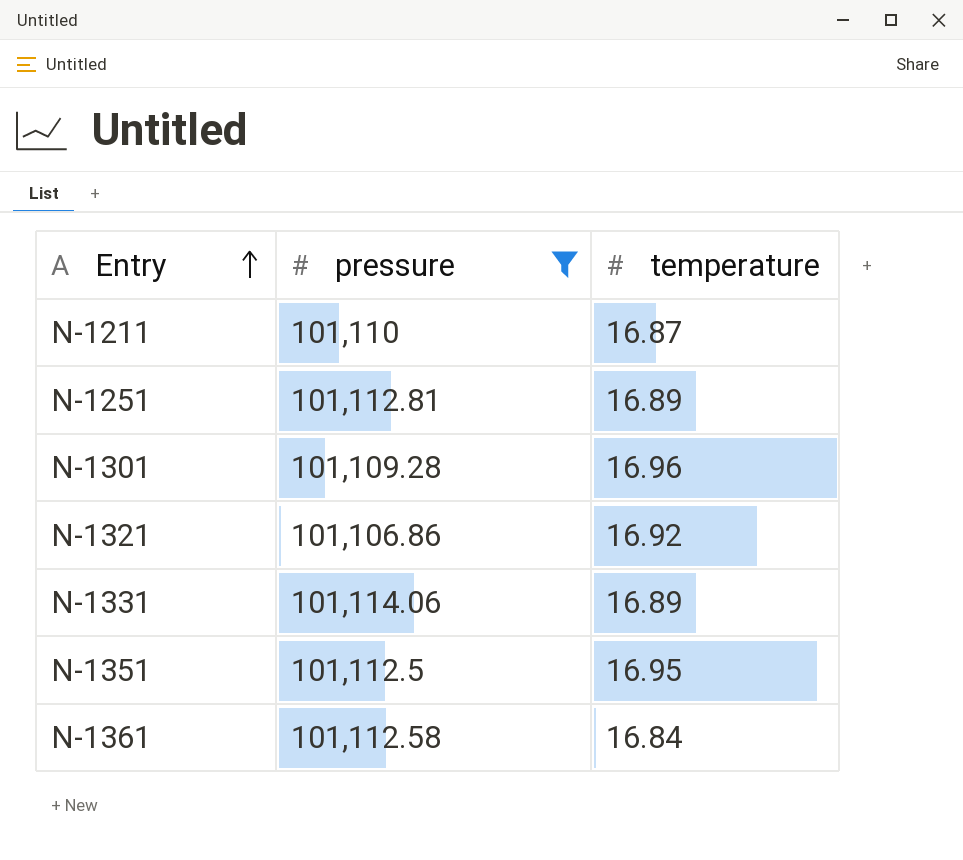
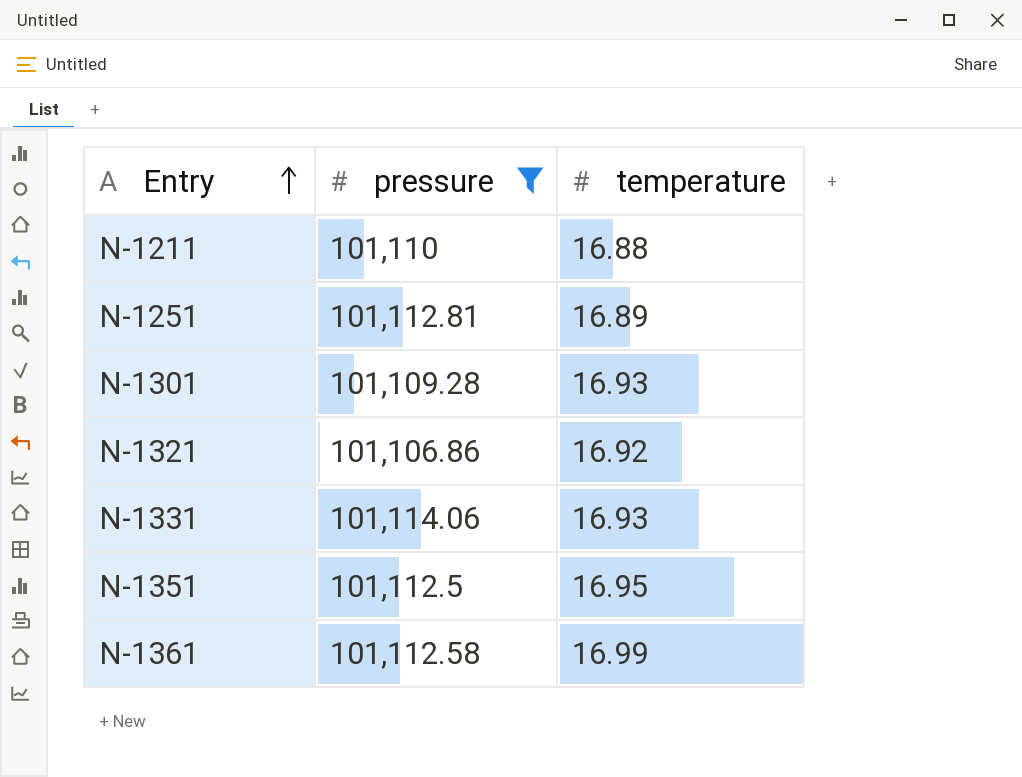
N-1211 | temperature: 16.87 -> 16.88
N-1301 | temperature: 16.96 -> 16.93
N-1331 | temperature: 16.89 -> 16.93
N-1361 | temperature: 16.84 -> 16.99

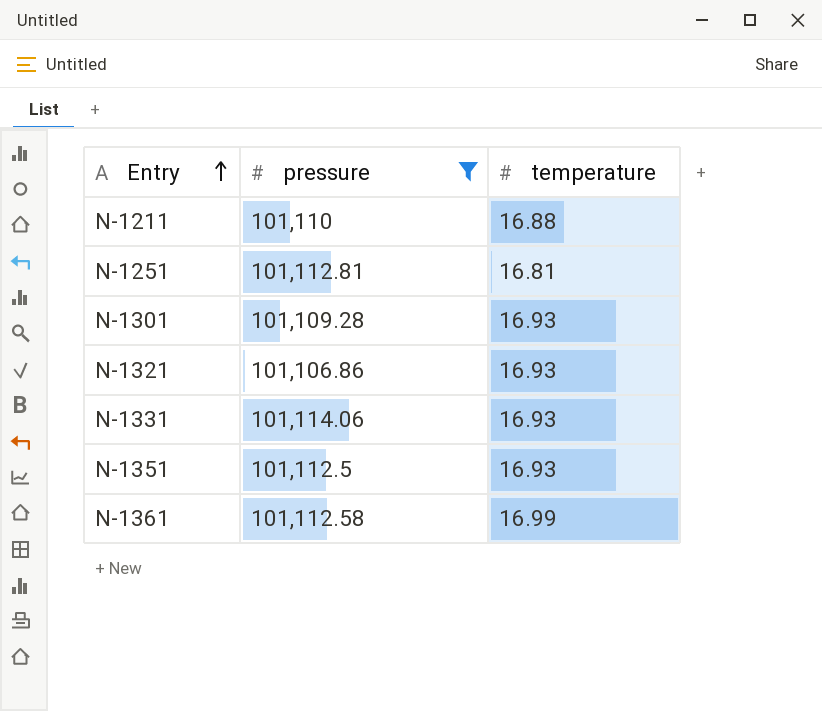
N-1251 | temperature: 16.89 -> 16.81
N-1321 | temperature: 16.92 -> 16.93
N-1351 | temperature: 16.95 -> 16.93

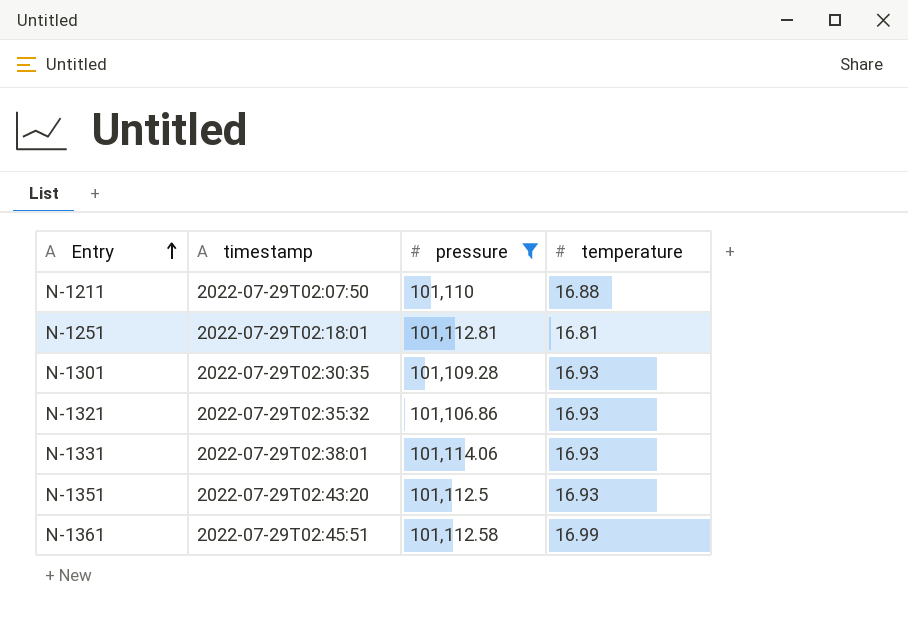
column timestamp | position: none -> 2

